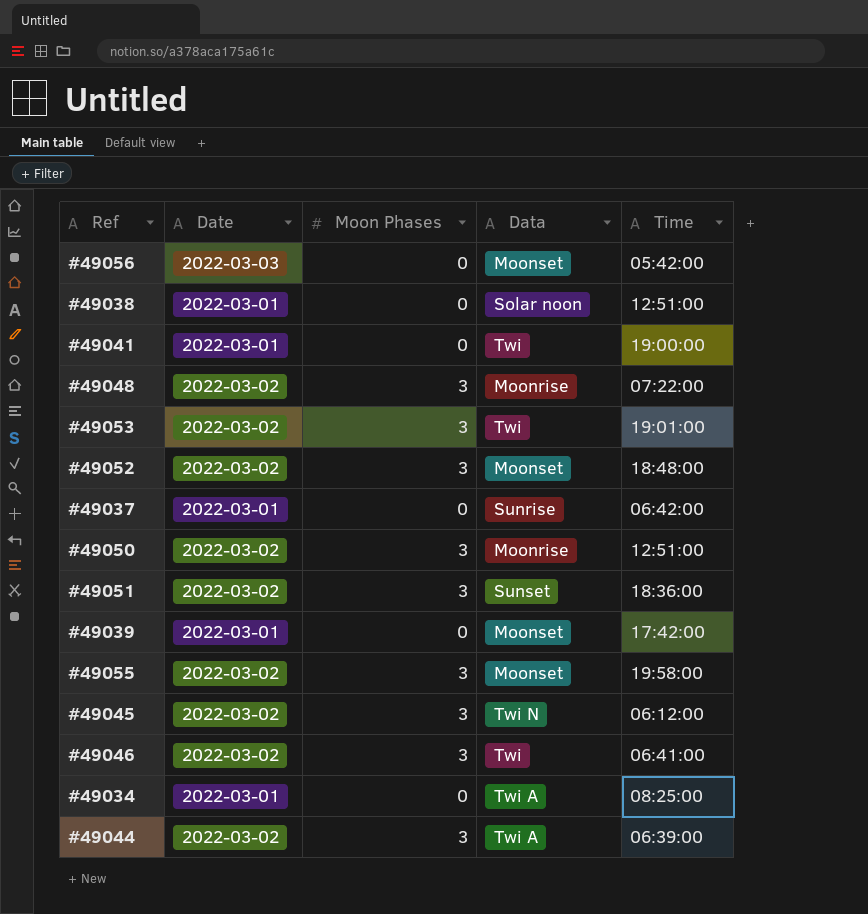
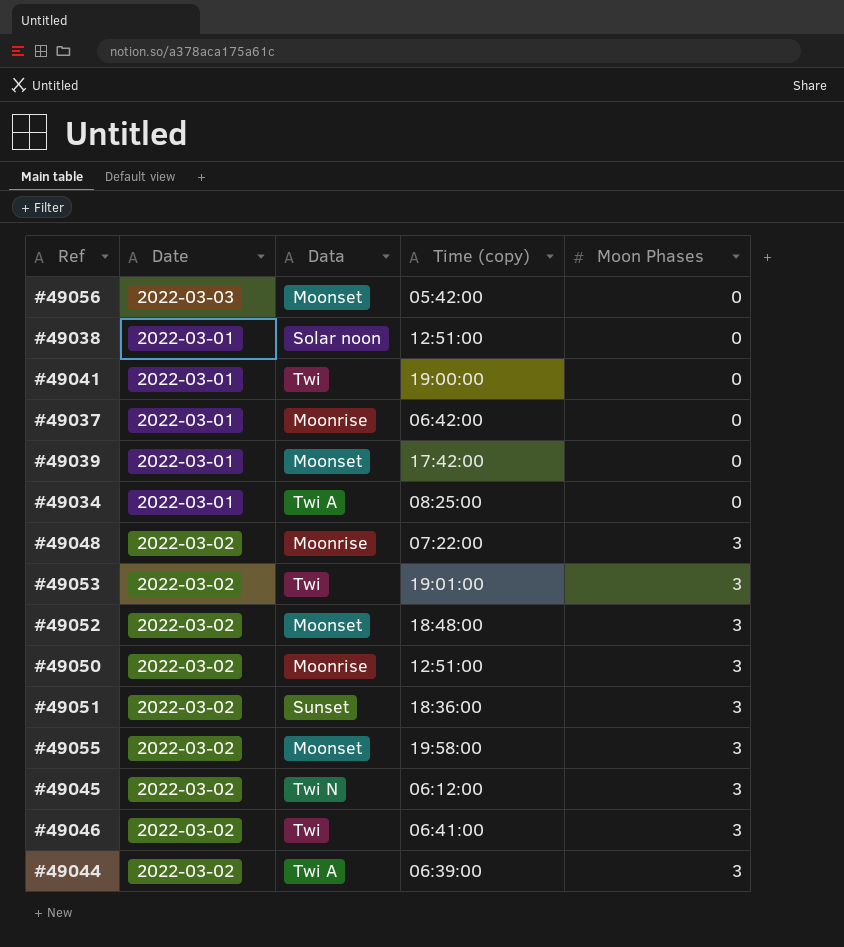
row order: none -> Moon Phases ascending
column name: Time -> Time (copy)
column Moon Phases | position: 3 -> 5
#49037 | Data: Sunrise -> Moonrise

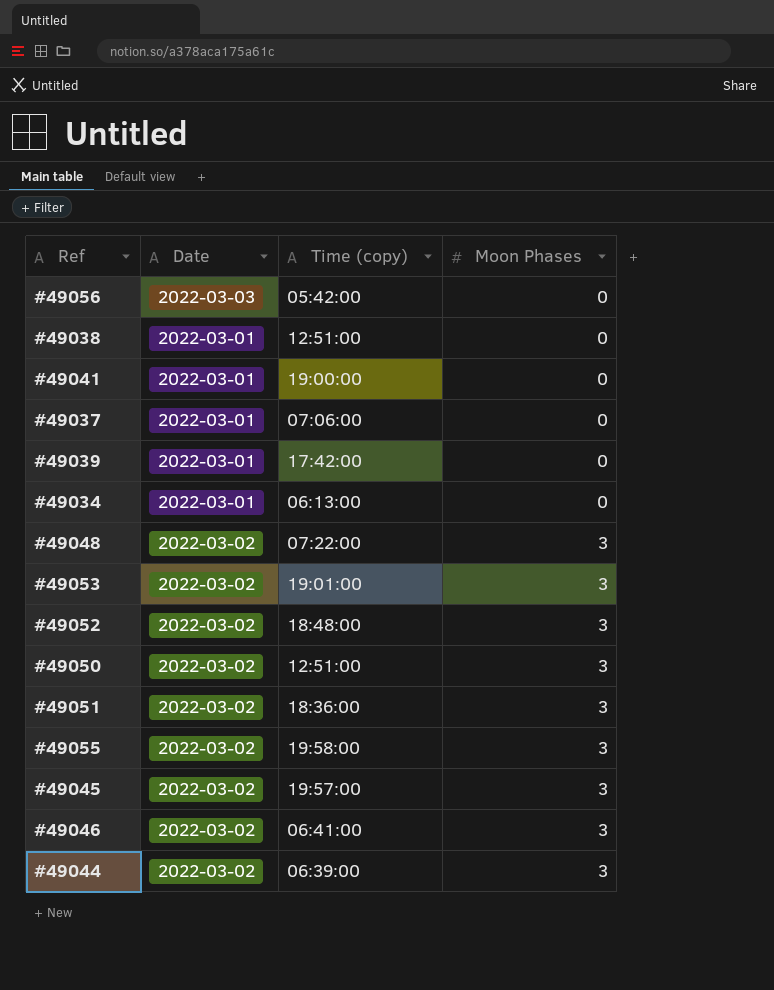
column Data | position: 3 -> none
#49037 | Time (copy): 06:42:00 -> 07:06:00
#49034 | Time (copy): 08:25:00 -> 06:13:00
#49045 | Time (copy): 06:12:00 -> 19:57:00

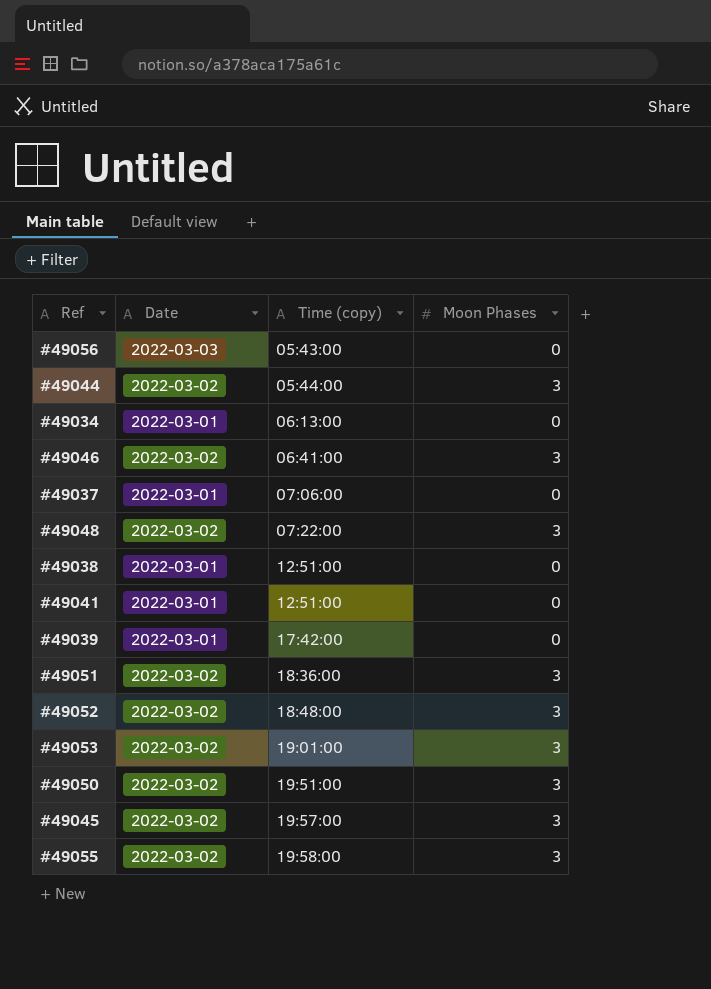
row order: Moon Phases ascending -> Time (copy) ascending
#49056 | Time (copy): 05:42:00 -> 05:43:00
#49044 | Time (copy): 06:39:00 -> 05:44:00
#49041 | Time (copy): 19:00:00 -> 12:51:00
#49050 | Time (copy): 12:51:00 -> 19:51:00

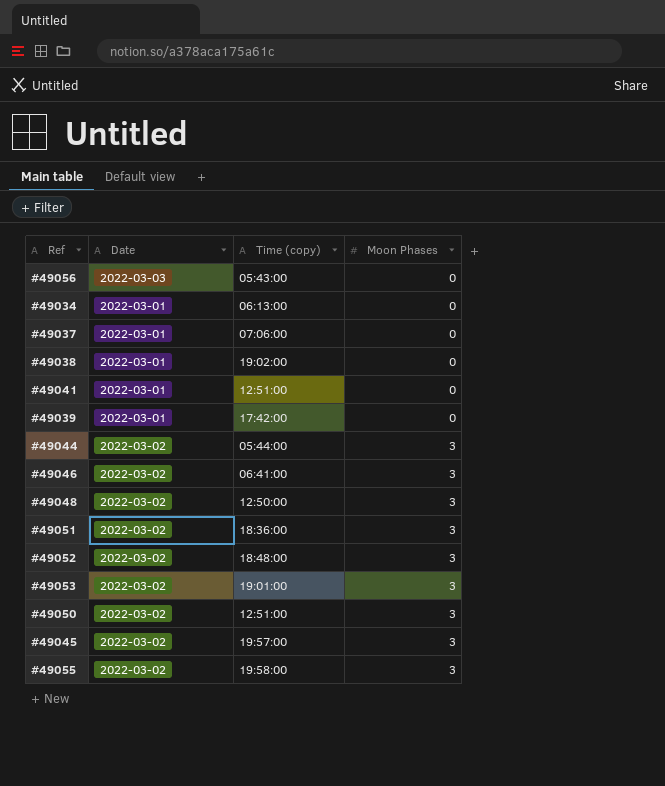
row order: Time (copy) ascending -> Moon Phases ascending
#49038 | Time (copy): 12:51:00 -> 19:02:00
#49048 | Time (copy): 07:22:00 -> 12:50:00
#49050 | Time (copy): 19:51:00 -> 12:51:00

